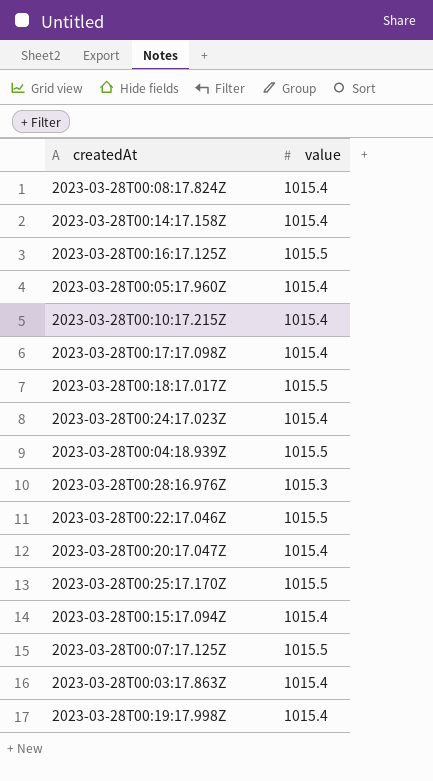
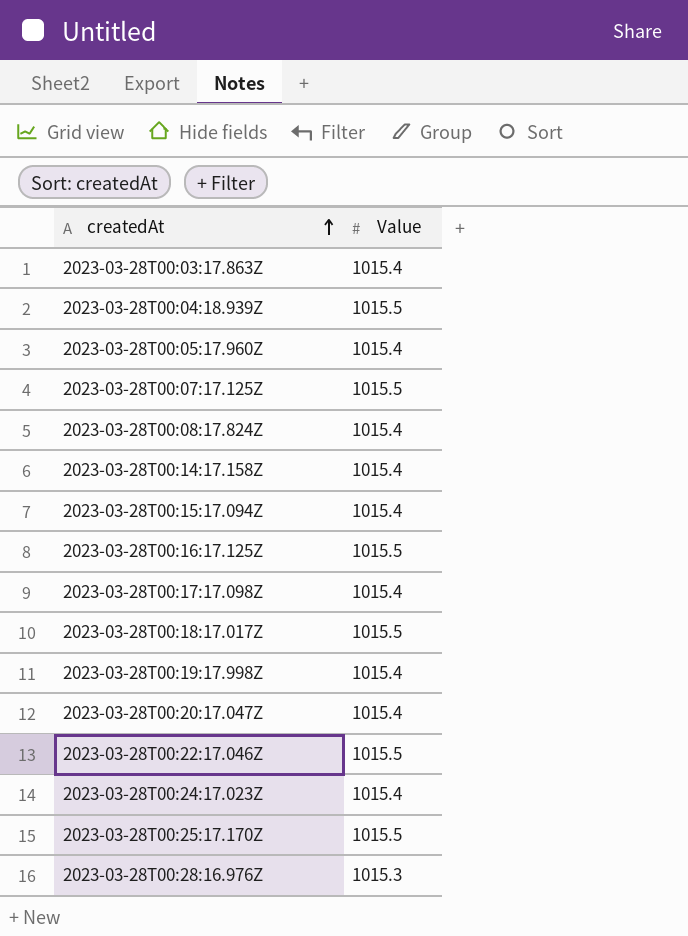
row order: none -> createdAt ascending
column name: value -> Value
row 2023-03-28T00:10:17.215Z: 1015.4 -> none

